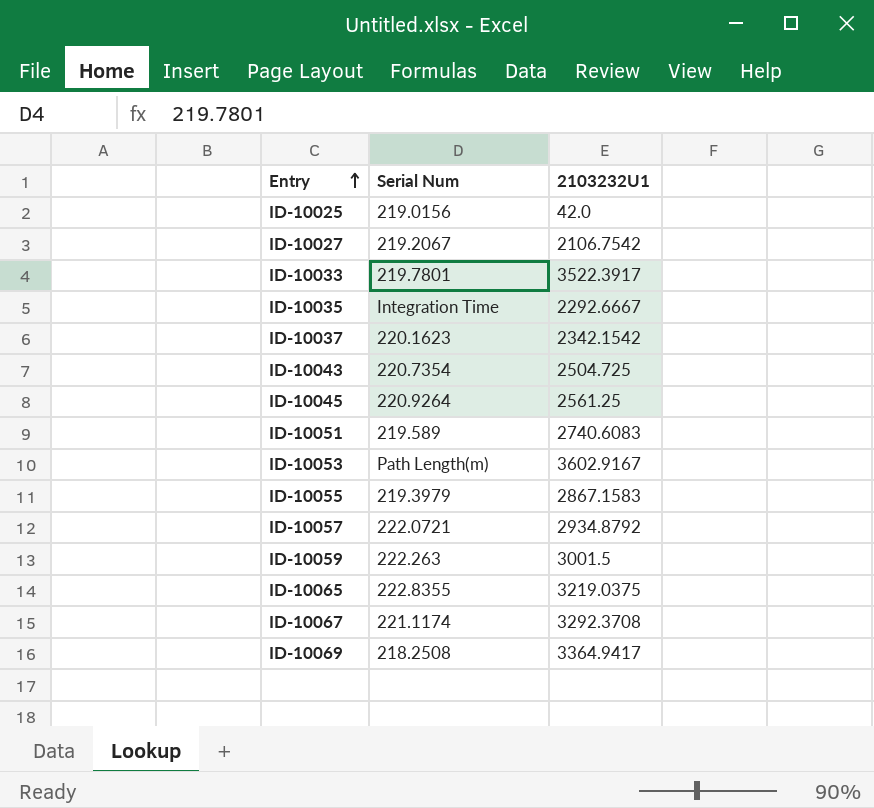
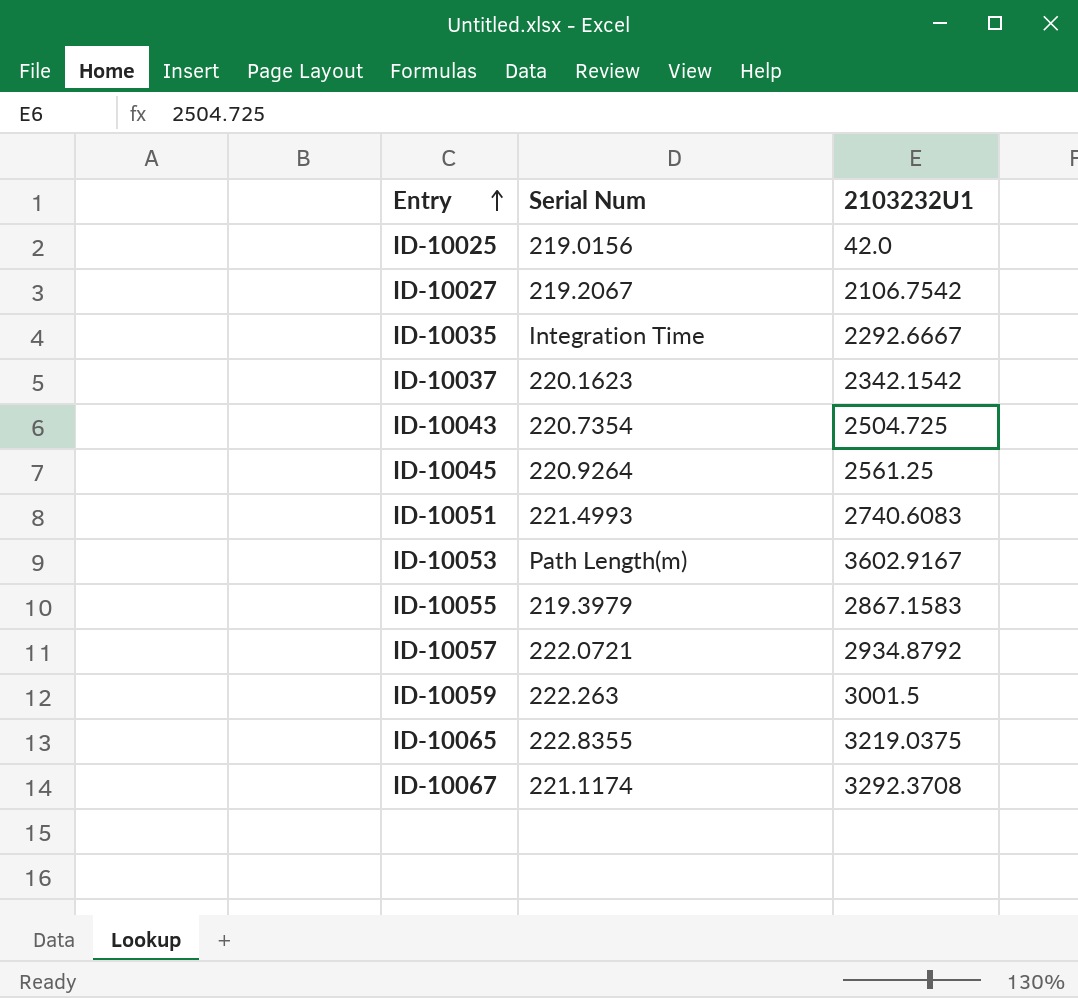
row ID-10033: 219.7801 | 3522.3917 -> none
row ID-10069: 218.2508 | 3364.9417 -> none
ID-10051 | Serial Num: 219.589 -> 221.4993

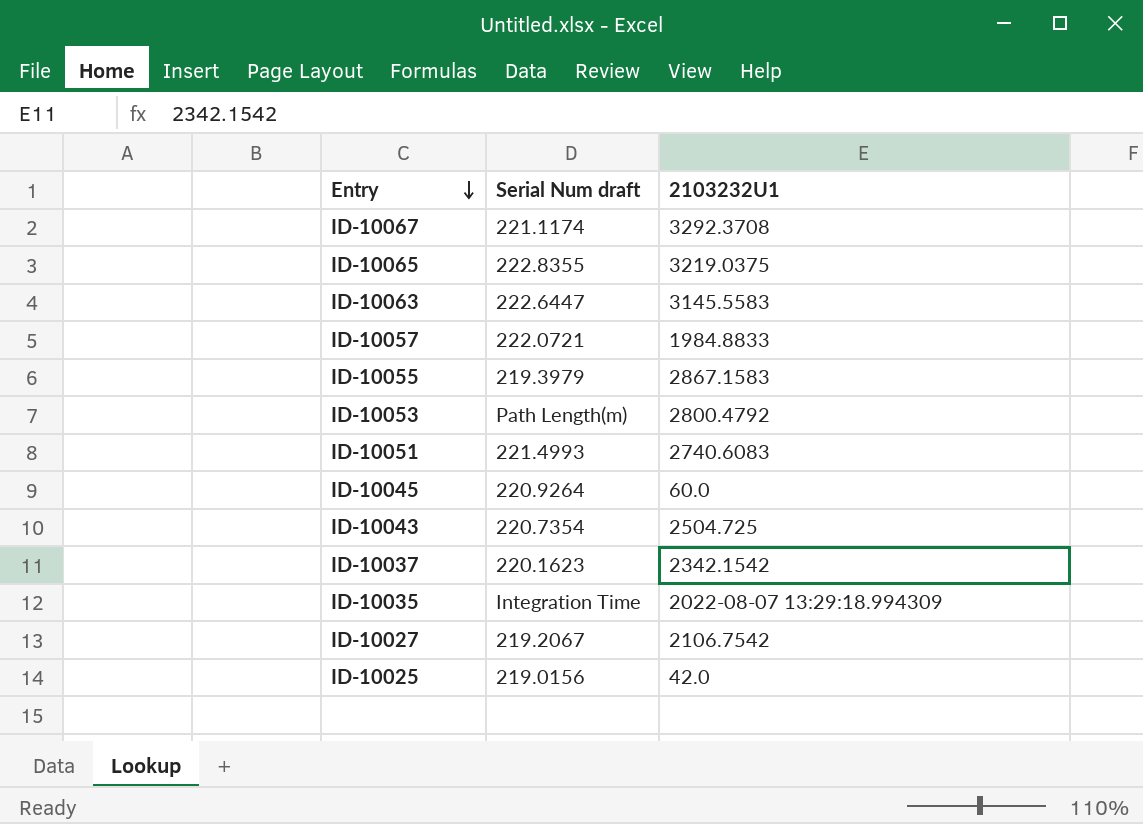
row order: Entry ascending -> Entry descending
column name: Serial Num -> Serial Num draft
row ID-10059: 222.263 | 3001.5 -> none
row ID-10063: none -> 222.6447 | 3145.5583
ID-10057 | 2103232U1: 2934.8792 -> 1984.8833
ID-10053 | 2103232U1: 3602.9167 -> 2800.4792
ID-10045 | 2103232U1: 2561.25 -> 60.0
ID-10035 | 2103232U1: 2292.6667 -> 2022-08-07 13:29:18.994309

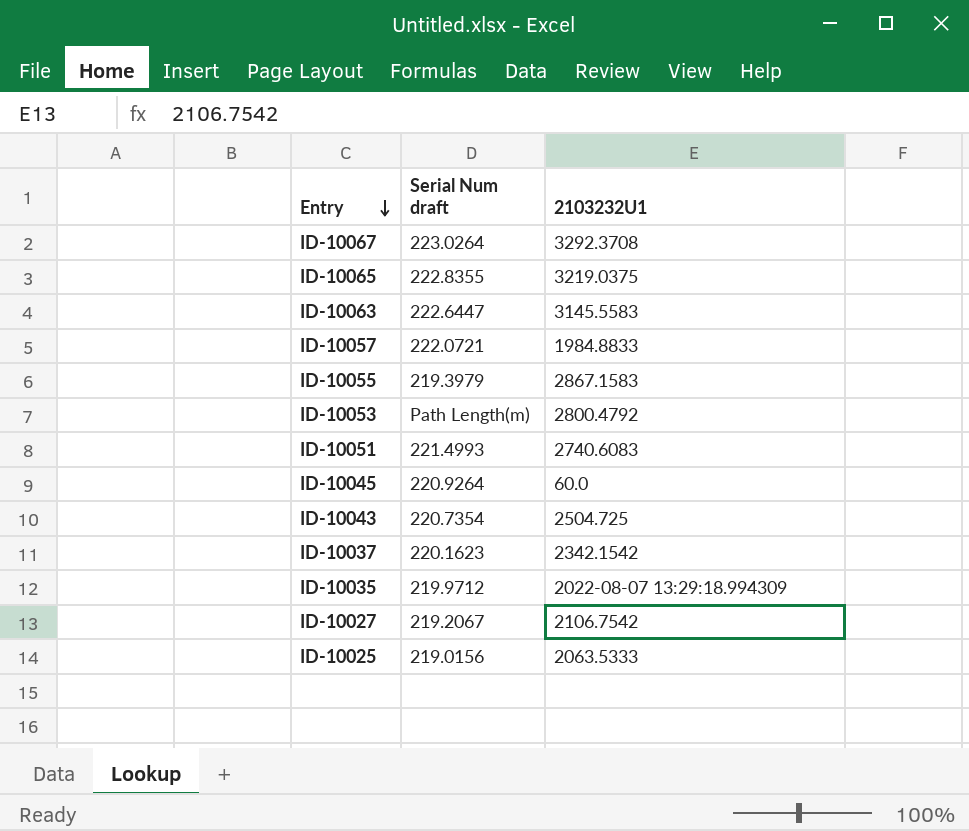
ID-10067 | Serial Num draft: 221.1174 -> 223.0264
ID-10035 | Serial Num draft: Integration Time -> 219.9712
ID-10025 | 2103232U1: 42.0 -> 2063.5333

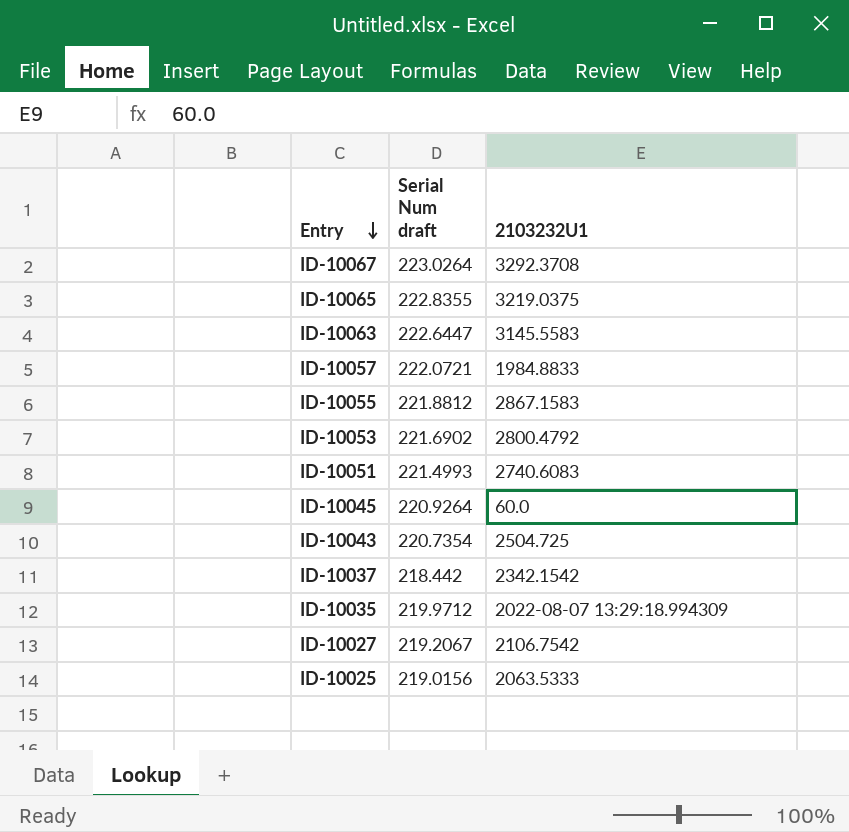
ID-10055 | Serial Num draft: 219.3979 -> 221.8812
ID-10053 | Serial Num draft: Path Length(m) -> 221.6902
ID-10037 | Serial Num draft: 220.1623 -> 218.442

